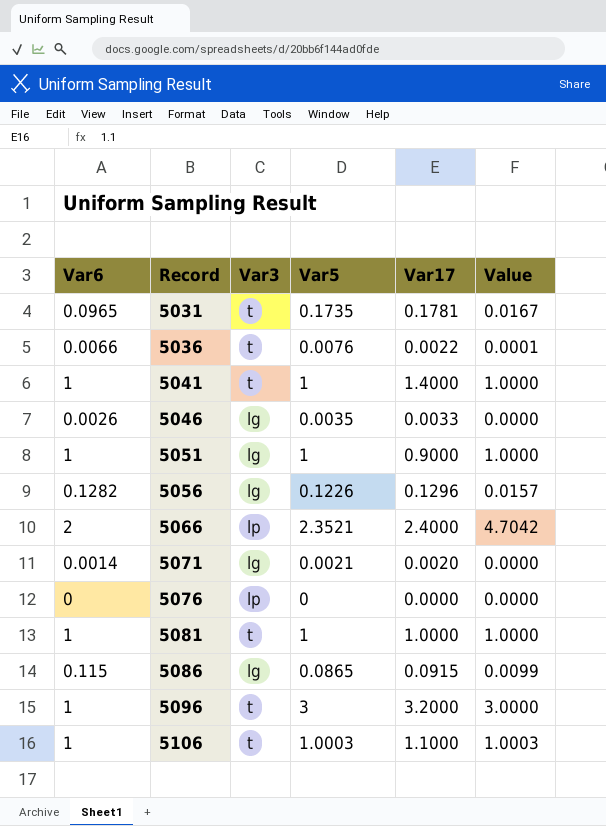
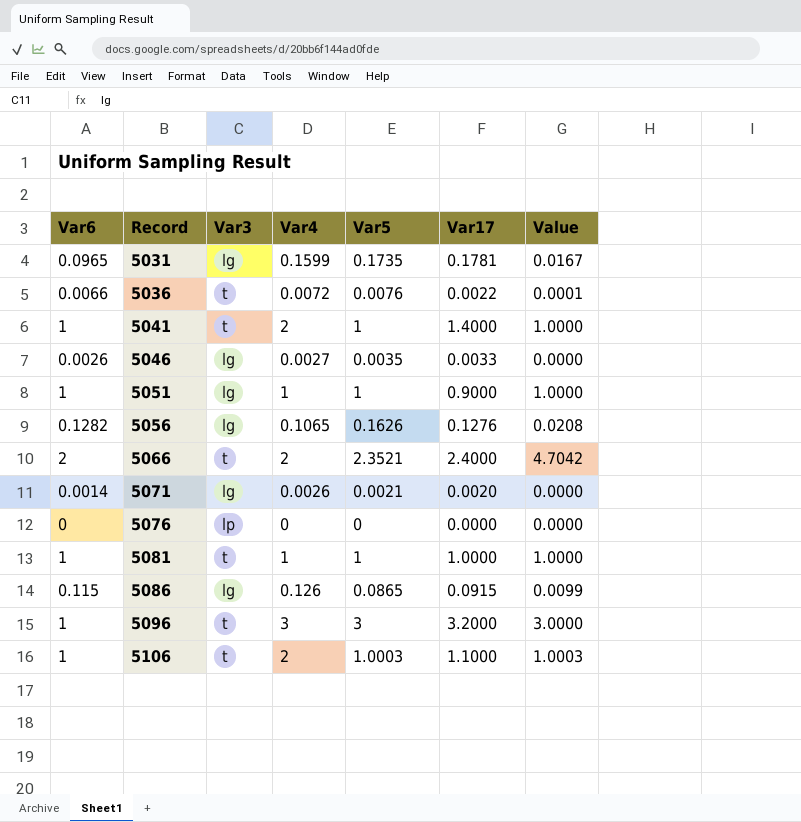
column Var4 | position: none -> 4
5031 | Var3: t -> lg
5056 | Var5: 0.1226 -> 0.1626
5056 | Var17: 0.1296 -> 0.1276
5056 | Value: 0.0157 -> 0.0208
5066 | Var3: lp -> t

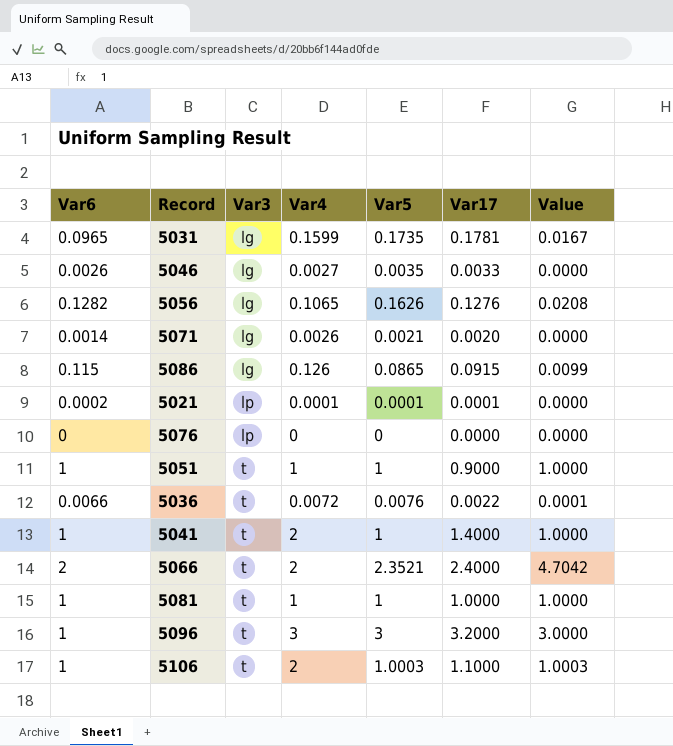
row order: Record ascending -> Var3 ascending
row 5021: none -> 0.0002 | lp | 0.0001 | 0.0001 | 0.0001 | 0.0000
5051 | Var3: lg -> t

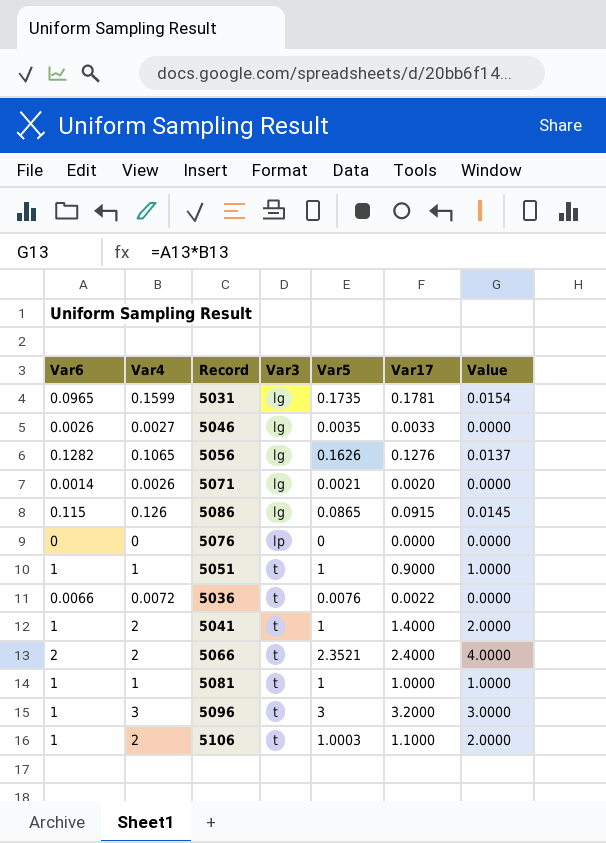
column Var4 | position: 4 -> 2
column Value | formula: [Var6] * [Var5] -> [Var6] * [Var4]
row 5021: 0.0002 | lp | 0.0001 | 0.0001 | 0.0001 | 0.0000 -> none

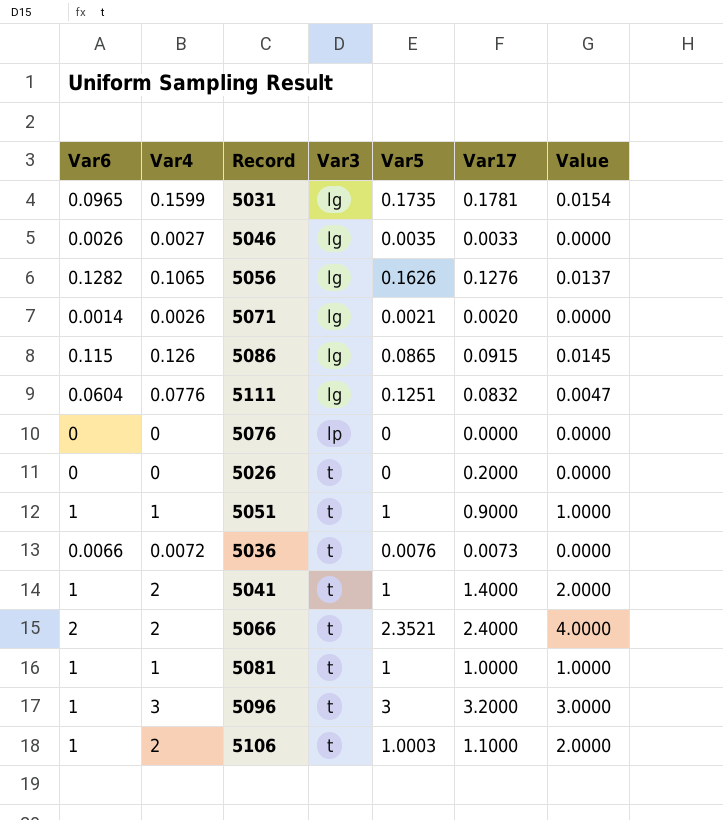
row 5111: none -> 0.0604 | 0.0776 | lg | 0.1251 | 0.0832 | 0.0047
row 5026: none -> 0 | 0 | t | 0 | 0.2000 | 0.0000
5036 | Var17: 0.0022 -> 0.0073

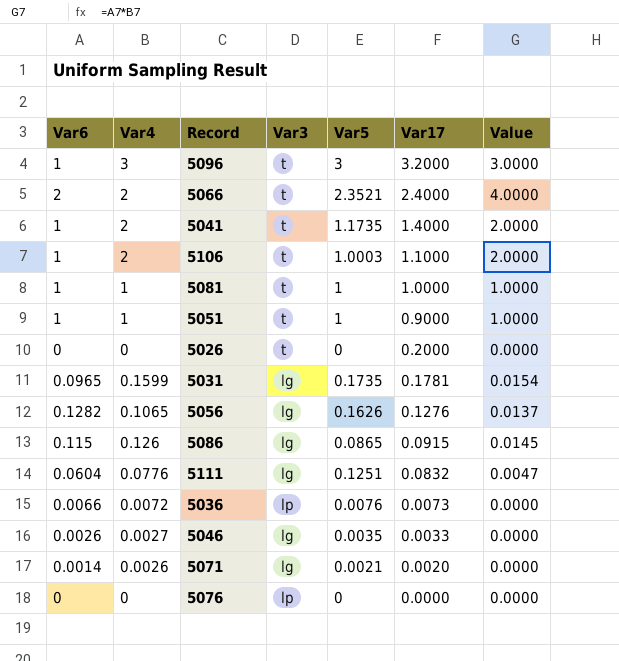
row order: Var3 ascending -> Var17 descending
5041 | Var5: 1 -> 1.1735
5036 | Var3: t -> lp

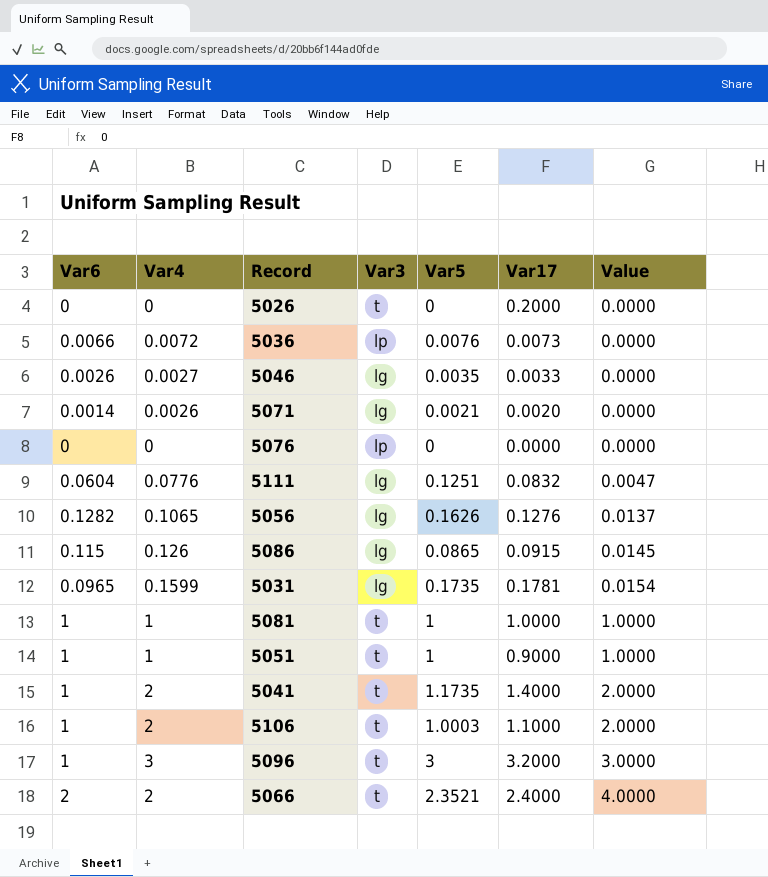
row order: Var17 descending -> Value ascending

